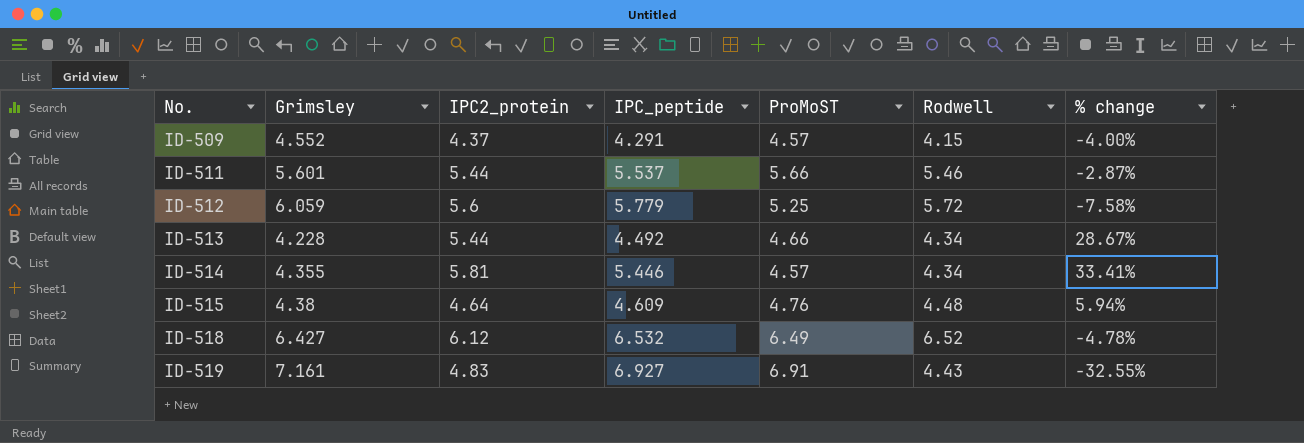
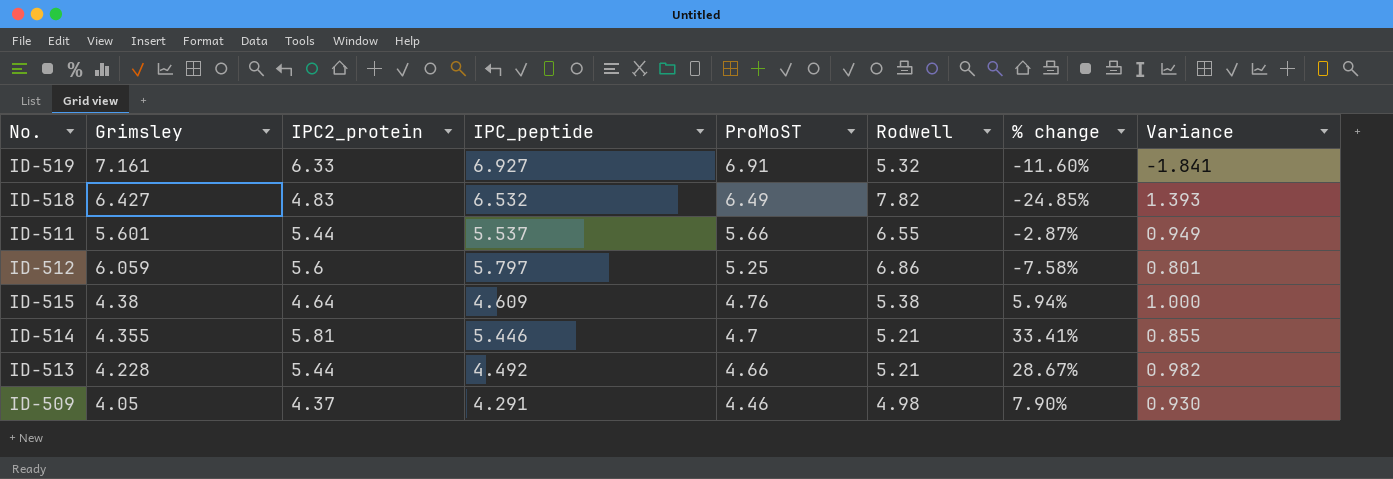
row order: No. ascending -> ProMoST descending
column Variance | formula: none -> [Rodwell] - [Grimsley]
ID-519 | IPC2_protein: 4.83 -> 6.33
ID-519 | Rodwell: 4.43 -> 5.32
ID-519 | % change: -32.55% -> -11.60%
ID-518 | IPC2_protein: 6.12 -> 4.83
ID-518 | Rodwell: 6.52 -> 7.82
ID-518 | % change: -4.78% -> -24.85%
ID-511 | Rodwell: 5.46 -> 6.55
ID-512 | IPC_peptide: 5.779 -> 5.797
ID-512 | Rodwell: 5.72 -> 6.86
ID-515 | Rodwell: 4.48 -> 5.38
ID-514 | ProMoST: 4.57 -> 4.7
ID-514 | Rodwell: 4.34 -> 5.21
ID-513 | Rodwell: 4.34 -> 5.21
ID-509 | Grimsley: 4.552 -> 4.05
ID-509 | ProMoST: 4.57 -> 4.46
ID-509 | Rodwell: 4.15 -> 4.98
ID-509 | % change: -4.00% -> 7.90%

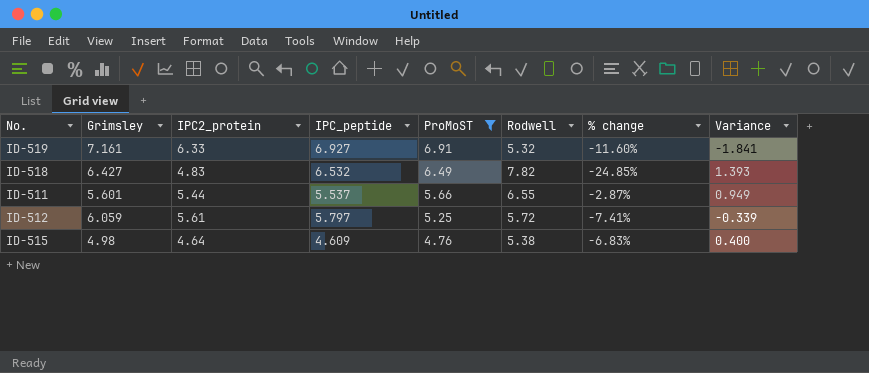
filter: none -> ProMoST >= 4.76
ID-512 | IPC2_protein: 5.6 -> 5.61
ID-512 | Rodwell: 6.86 -> 5.72
ID-512 | % change: -7.58% -> -7.41%
ID-512 | Variance: 0.801 -> -0.339
ID-515 | Grimsley: 4.38 -> 4.98
ID-515 | % change: 5.94% -> -6.83%
ID-515 | Variance: 1.000 -> 0.400

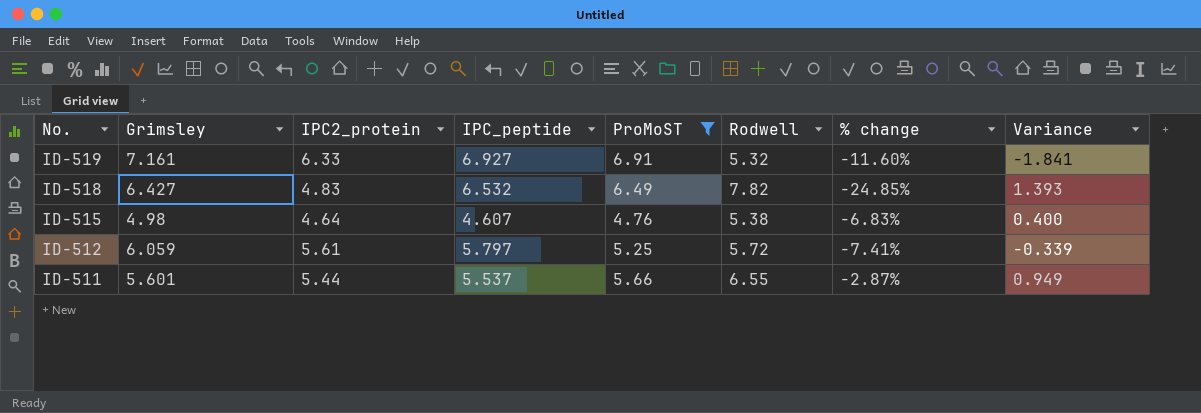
row order: ProMoST descending -> No. descending
ID-515 | IPC_peptide: 4.609 -> 4.607

